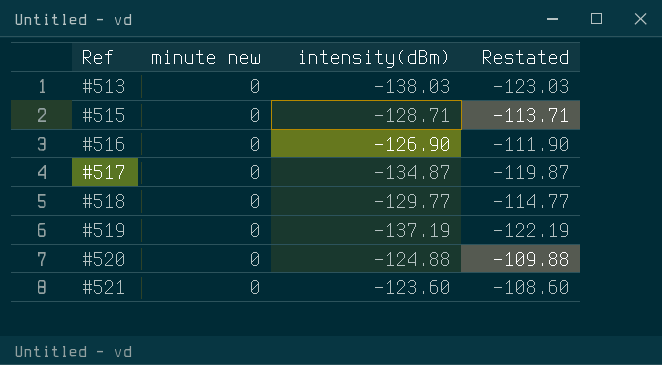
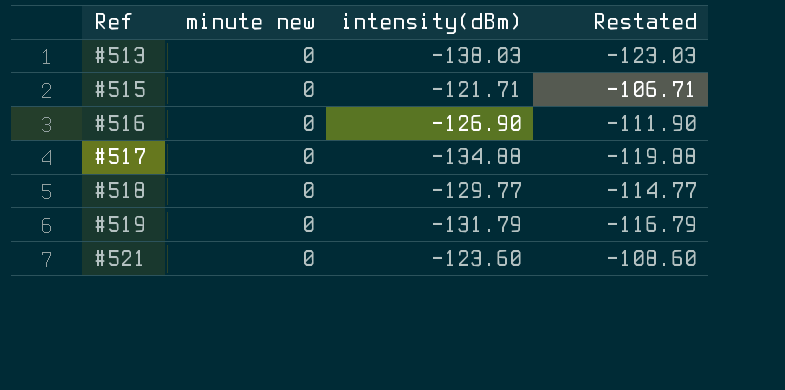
row #520: 0 | -124.88 | -109.88 -> none
#515 | intensity(dBm): -128.71 -> -121.71
#515 | Restated: -113.71 -> -106.71
#517 | intensity(dBm): -134.87 -> -134.88
#517 | Restated: -119.87 -> -119.88
#519 | intensity(dBm): -137.19 -> -131.79
#519 | Restated: -122.19 -> -116.79

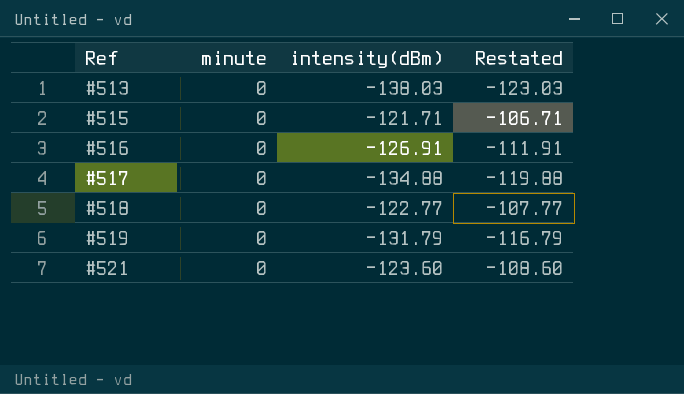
column name: minute new -> minute
#516 | intensity(dBm): -126.90 -> -126.91
#516 | Restated: -111.90 -> -111.91
#518 | intensity(dBm): -129.77 -> -122.77
#518 | Restated: -114.77 -> -107.77

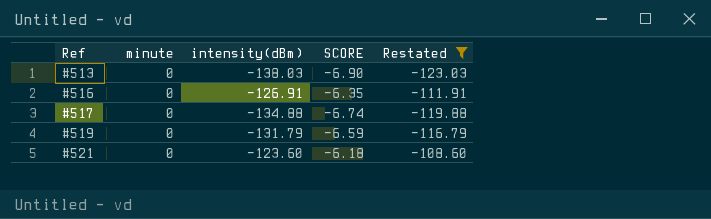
filter: none -> Restated <= -108.60
column SCORE | formula: none -> [intensity(dBm)] * 0.05

